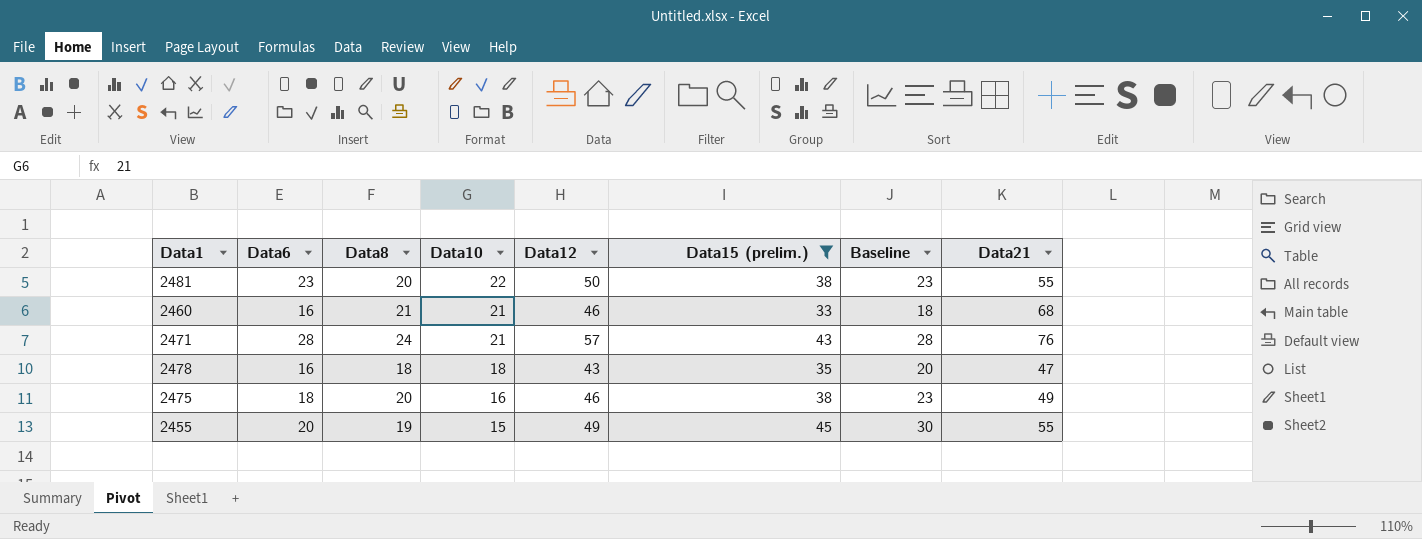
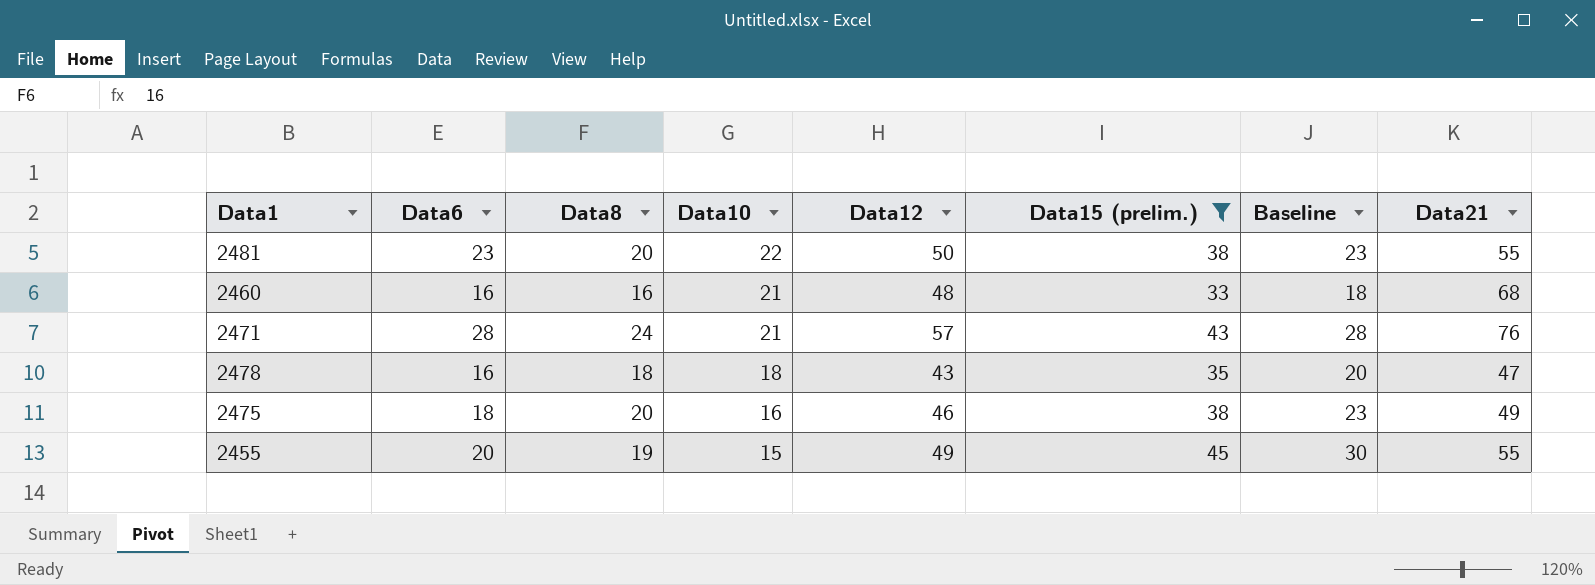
2460 | Data8: 21 -> 16
2460 | Data12: 46 -> 48

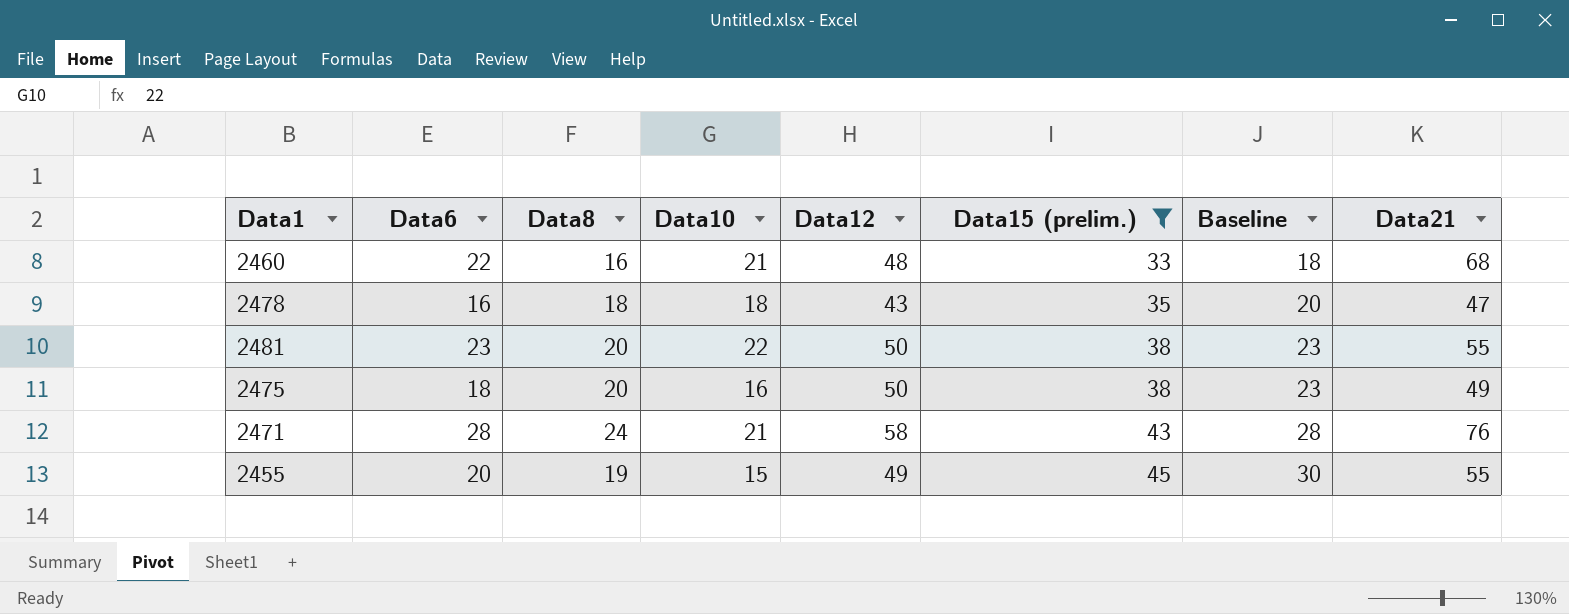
row order: Data10 descending -> Data15 (prelim.) ascending
2460 | Data6: 16 -> 22
2475 | Data12: 46 -> 50
2471 | Data12: 57 -> 58

